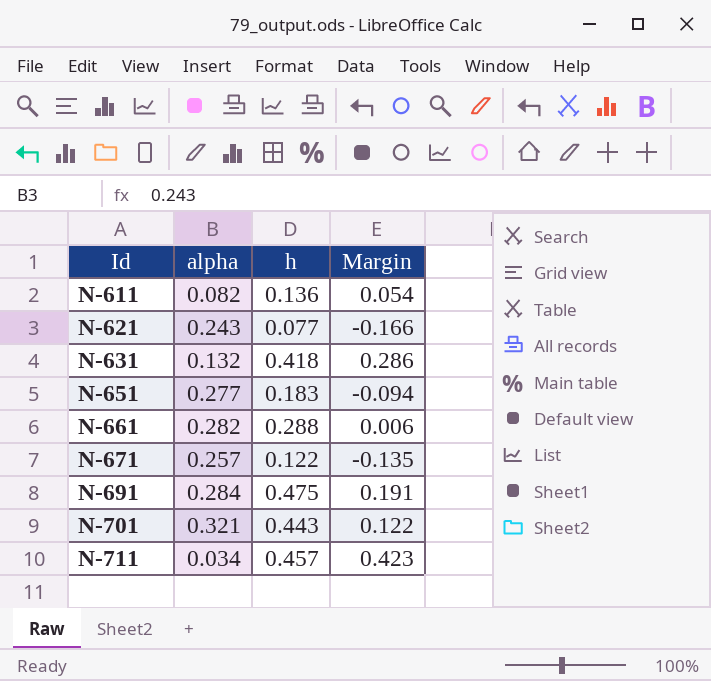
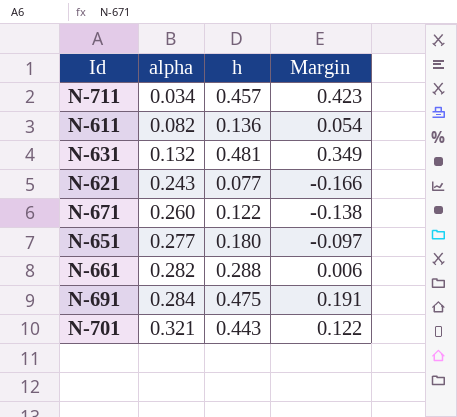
row order: Id ascending -> alpha ascending
N-631 | h: 0.418 -> 0.481
N-631 | Margin: 0.286 -> 0.349
N-671 | alpha: 0.257 -> 0.260
N-671 | Margin: -0.135 -> -0.138
N-651 | h: 0.183 -> 0.180
N-651 | Margin: -0.094 -> -0.097

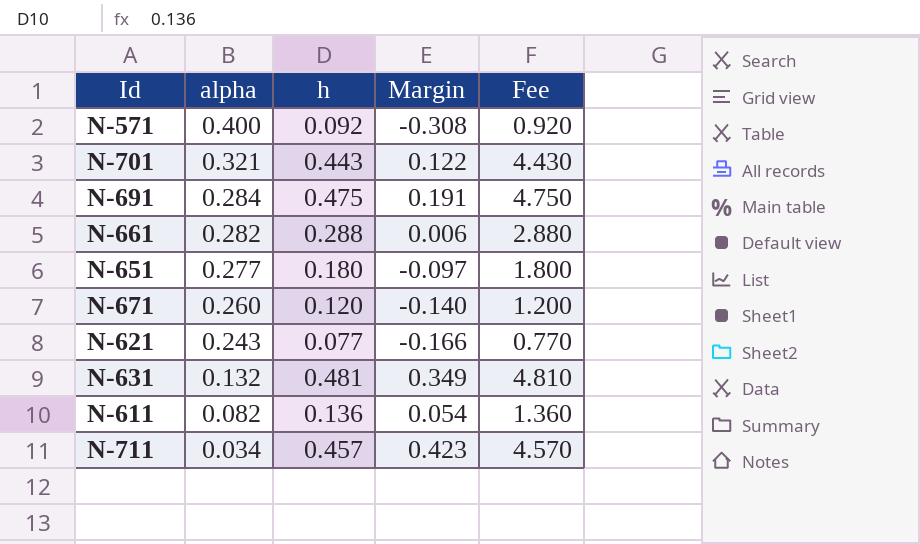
row order: alpha ascending -> alpha descending
column Fee | formula: none -> [h] * 10
row N-571: none -> 0.400 | 0.092 | -0.308 | 0.920
N-671 | h: 0.122 -> 0.120
N-671 | Margin: -0.138 -> -0.140

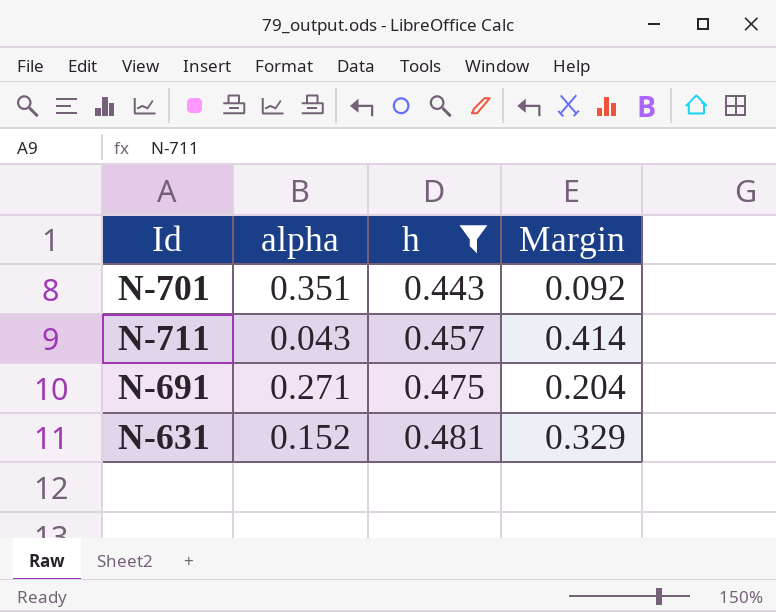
filter: none -> h >= 0.443
row order: alpha descending -> h ascending
column Fee | formula: [h] * 10 -> none
N-701 | alpha: 0.321 -> 0.351
N-701 | Margin: 0.122 -> 0.092
N-711 | alpha: 0.034 -> 0.043
N-711 | Margin: 0.423 -> 0.414
N-691 | alpha: 0.284 -> 0.271
N-691 | Margin: 0.191 -> 0.204
N-631 | alpha: 0.132 -> 0.152
N-631 | Margin: 0.349 -> 0.329

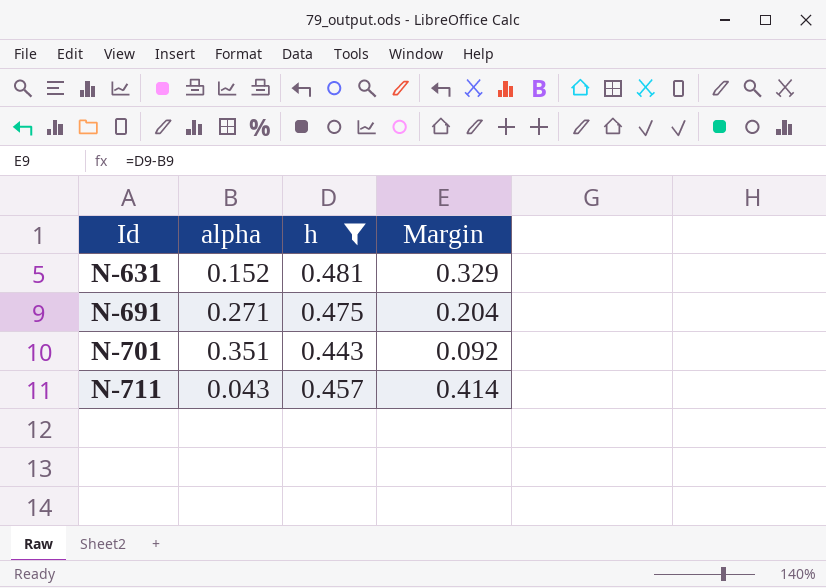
row order: h ascending -> Id ascending

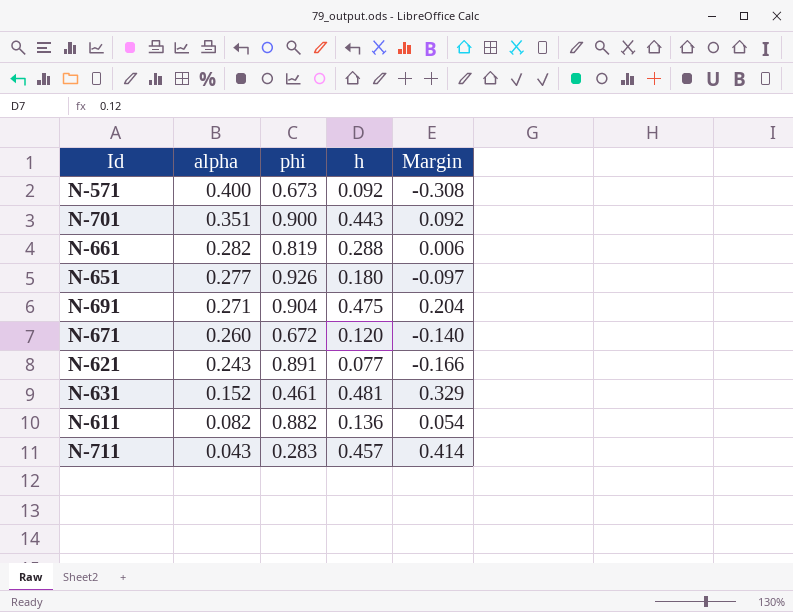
filter: h >= 0.443 -> none
row order: Id ascending -> alpha descending
column phi | position: none -> 3

